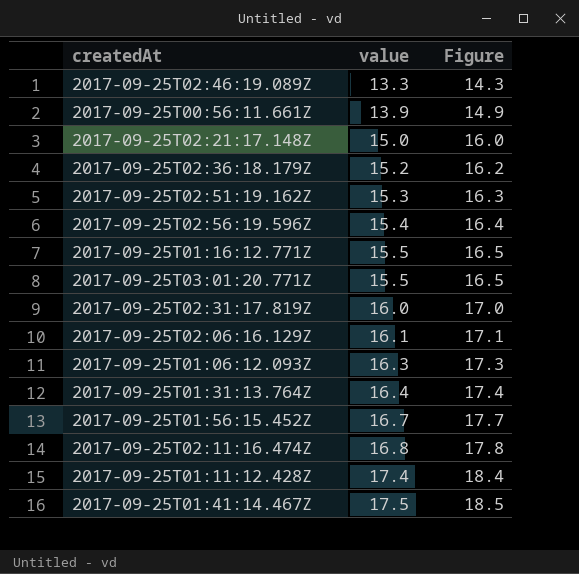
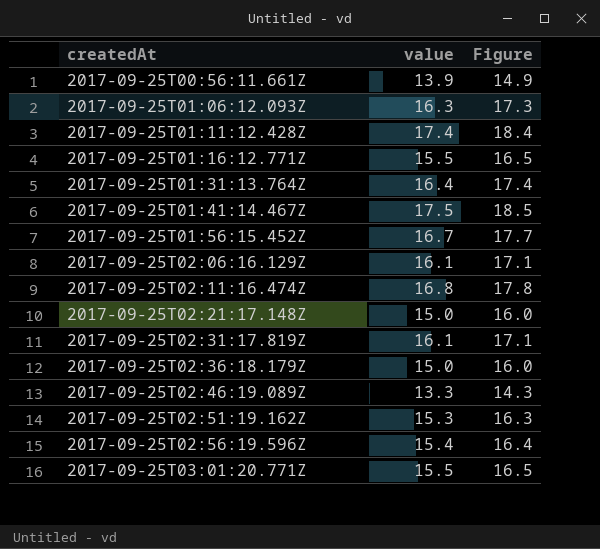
row order: value ascending -> createdAt ascending
2017-09-25T02:31:17.819Z | value: 16.0 -> 16.1
2017-09-25T02:31:17.819Z | Figure: 17.0 -> 17.1
2017-09-25T02:36:18.179Z | value: 15.2 -> 15.0
2017-09-25T02:36:18.179Z | Figure: 16.2 -> 16.0

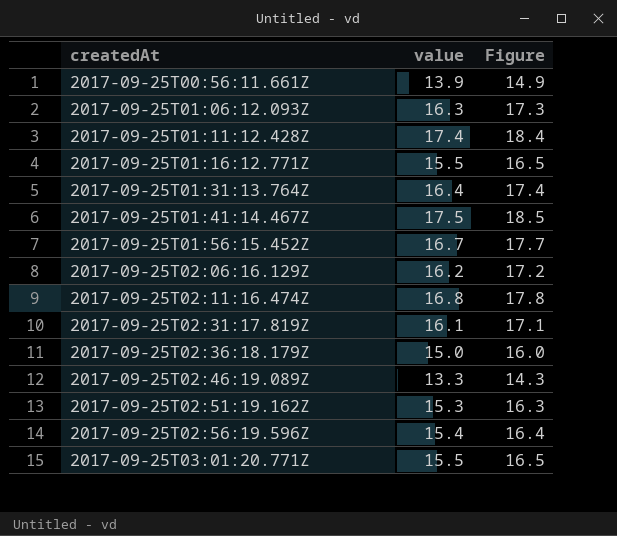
row 2017-09-25T02:21:17.148Z: 15.0 | 16.0 -> none
2017-09-25T02:06:16.129Z | value: 16.1 -> 16.2
2017-09-25T02:06:16.129Z | Figure: 17.1 -> 17.2

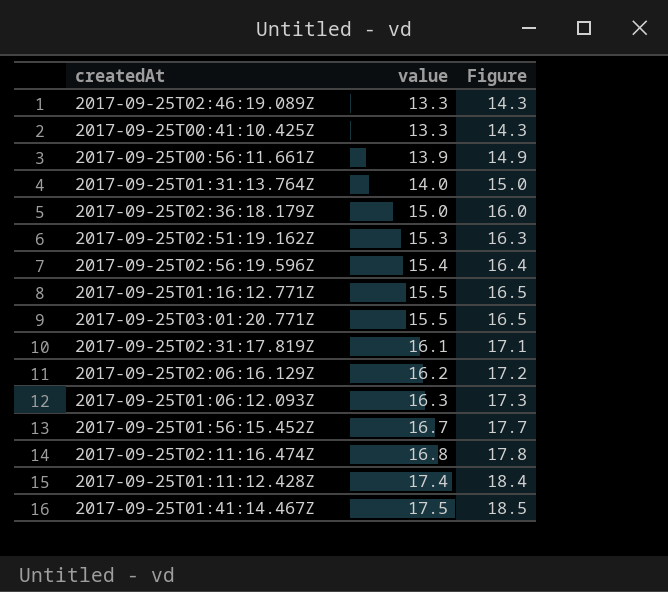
row order: createdAt ascending -> value ascending
row 2017-09-25T00:41:10.425Z: none -> 13.3 | 14.3
2017-09-25T01:31:13.764Z | value: 16.4 -> 14.0
2017-09-25T01:31:13.764Z | Figure: 17.4 -> 15.0

